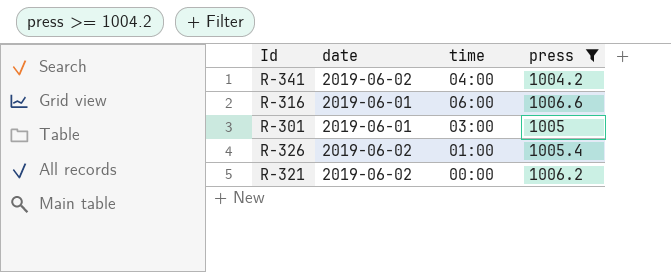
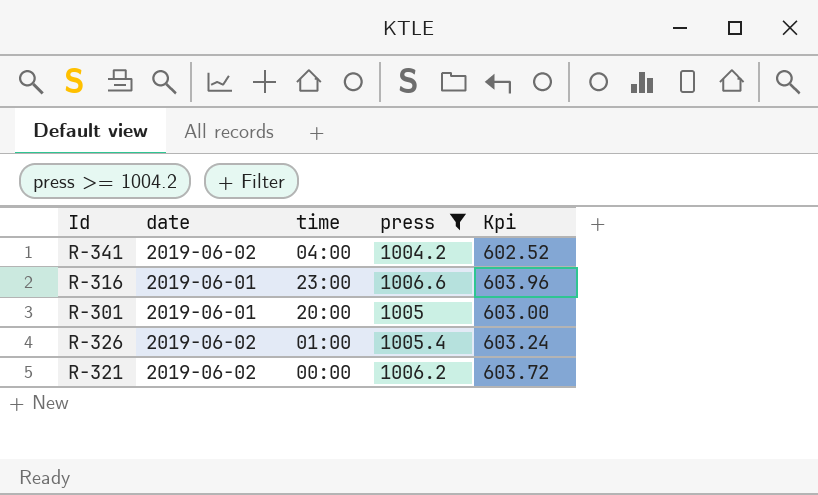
column Kpi | formula: none -> [press] * 0.6
R-316 | time: 06:00 -> 23:00
R-301 | time: 03:00 -> 20:00

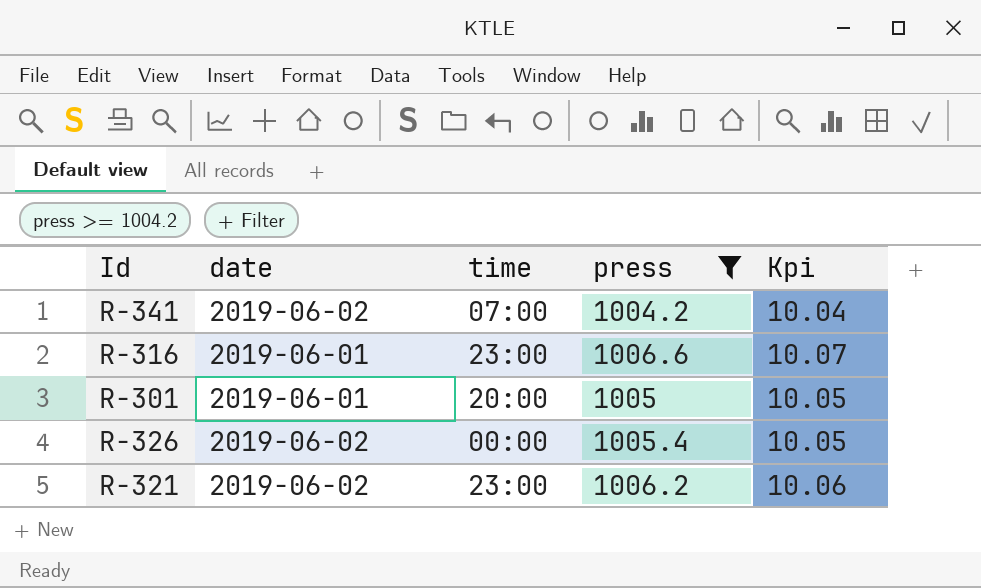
column Kpi | formula: [press] * 0.6 -> [press] * 0.01
R-341 | time: 04:00 -> 07:00
R-326 | time: 01:00 -> 00:00
R-321 | time: 00:00 -> 23:00

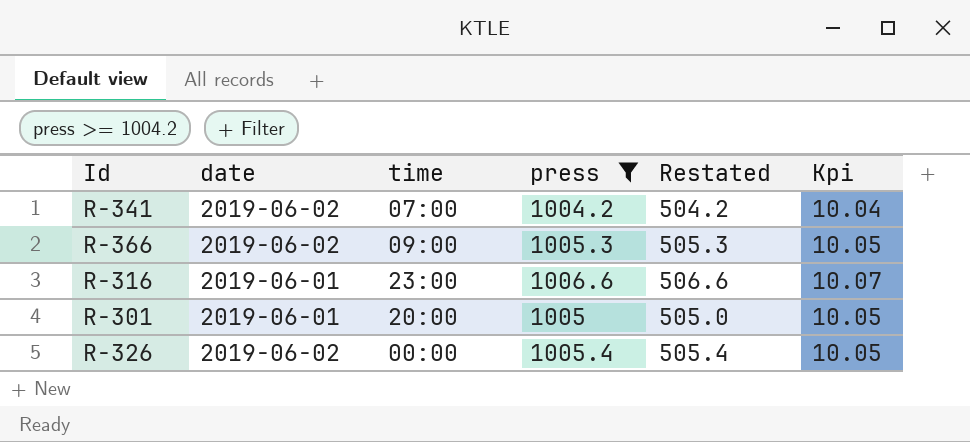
column Restated | formula: none -> [press] - 500
row R-321: 2019-06-02 | 23:00 | 1006.2 | 10.06 -> none
row R-366: none -> 2019-06-02 | 09:00 | 1005.3 | 505.3 | 10.05

